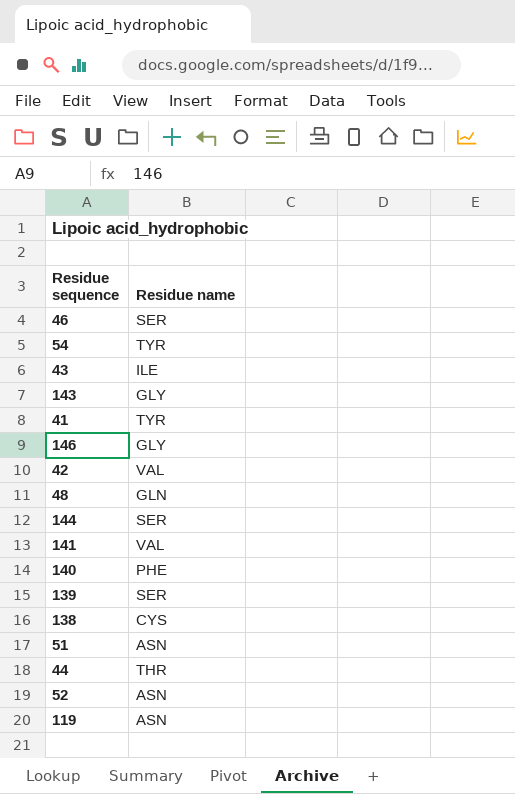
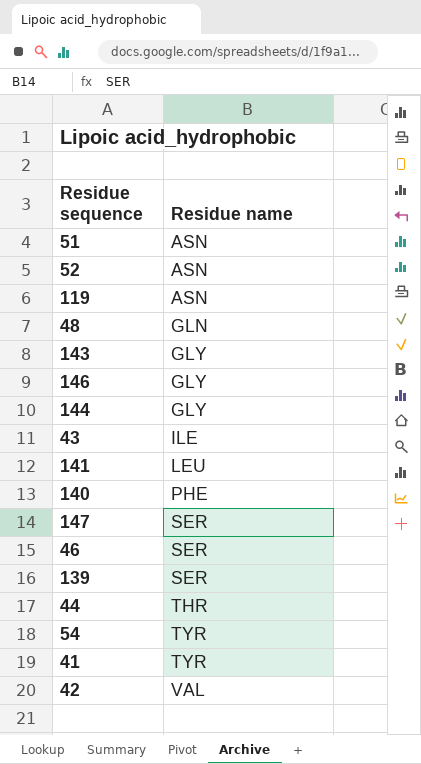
row order: none -> Residue name ascending
row 138: CYS -> none
144 | Residue name: SER -> GLY
141 | Residue name: VAL -> LEU
row 147: none -> SER

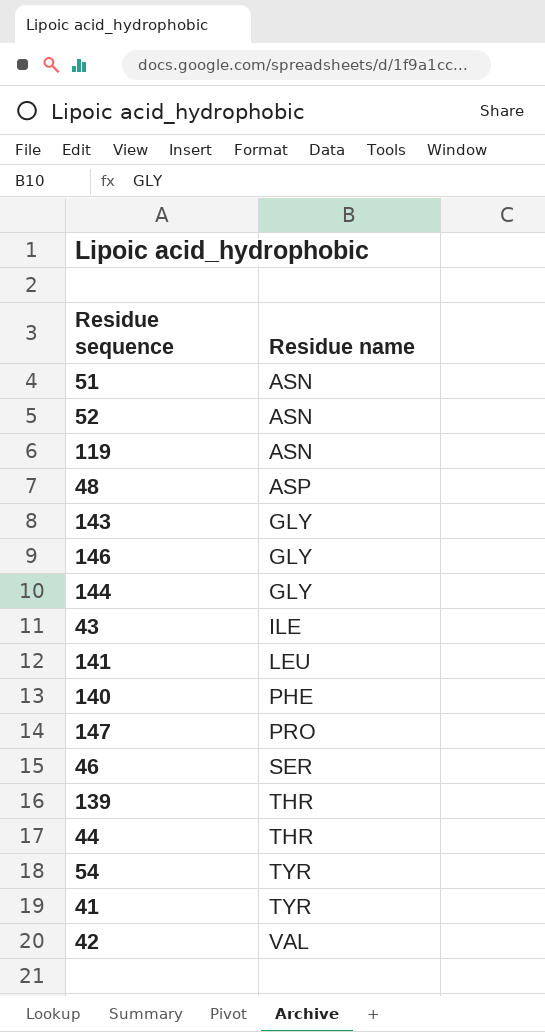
48 | Residue name: GLN -> ASP
147 | Residue name: SER -> PRO
139 | Residue name: SER -> THR

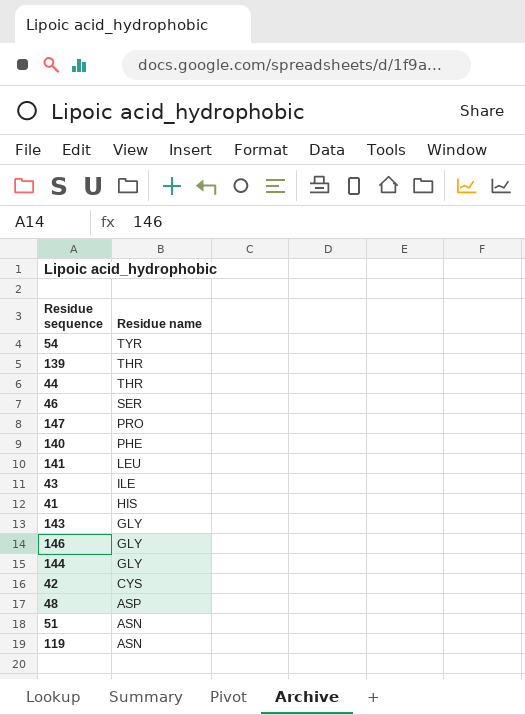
row order: Residue name ascending -> Residue name descending
row 52: ASN -> none
41 | Residue name: TYR -> HIS
42 | Residue name: VAL -> CYS

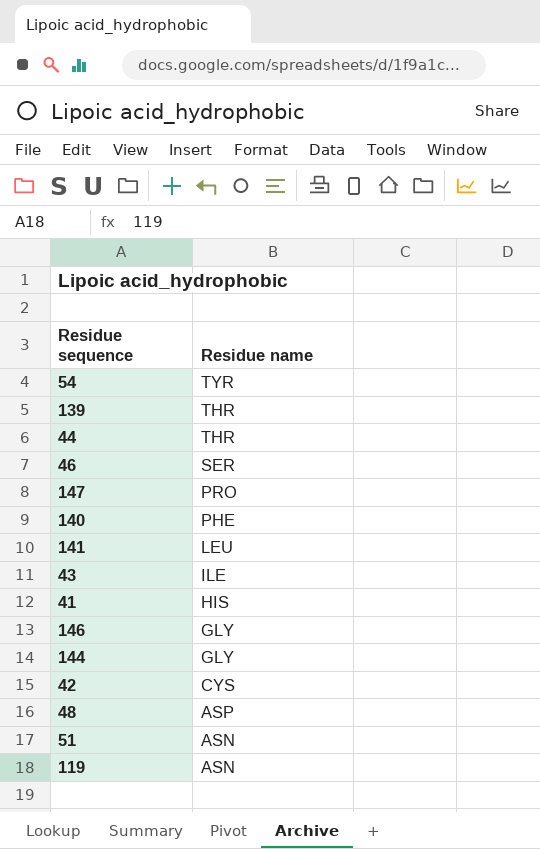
row 143: GLY -> none

